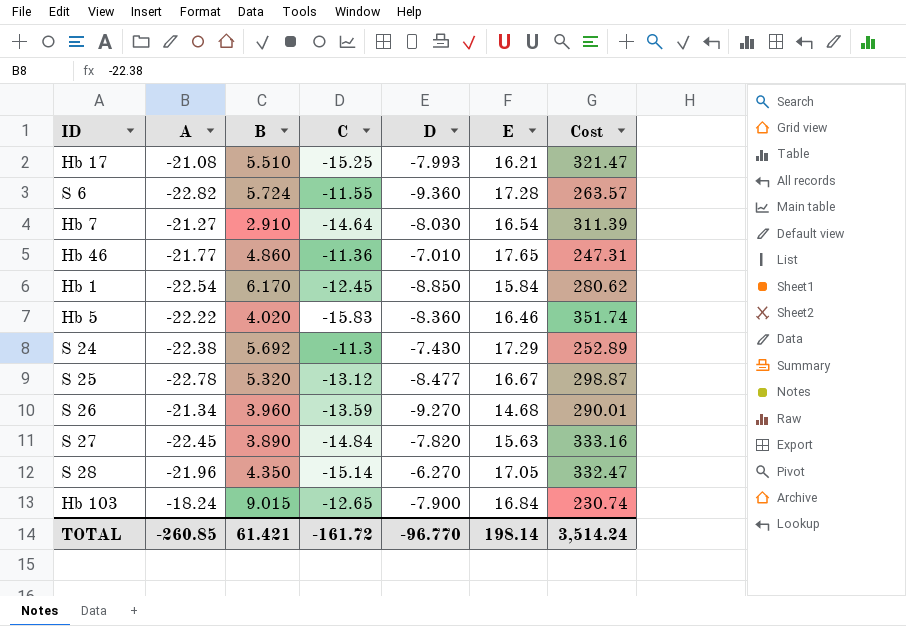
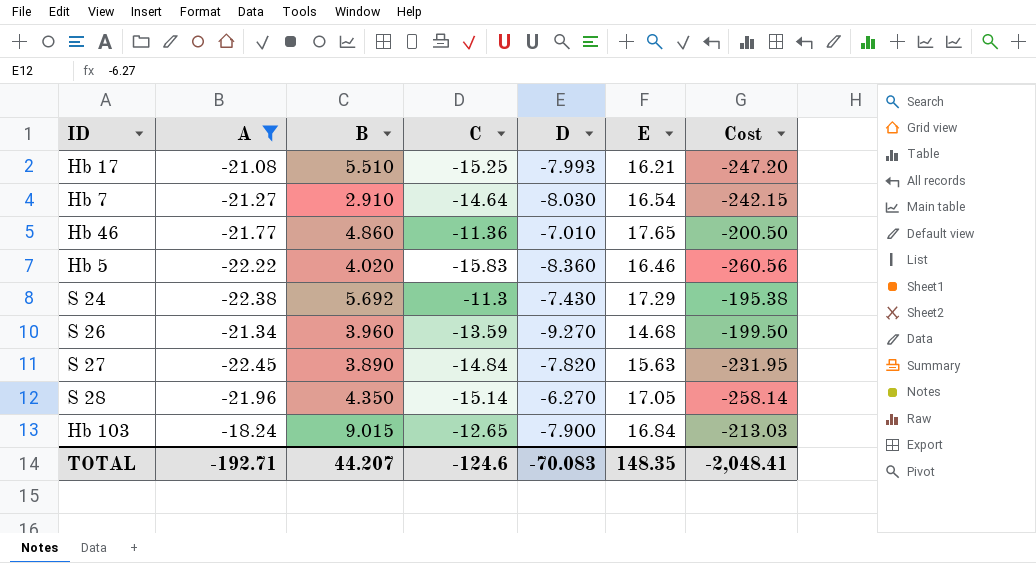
filter: none -> A >= -22.45
column Cost | formula: [A] * [C] -> [C] * [E]
TOTAL | A: -260.85 -> -192.71
TOTAL | B: 61.421 -> 44.207
TOTAL | C: -161.72 -> -124.6
TOTAL | D: -96.770 -> -70.083
TOTAL | E: 198.14 -> 148.35
TOTAL | Cost: 3,514.24 -> -2,048.41

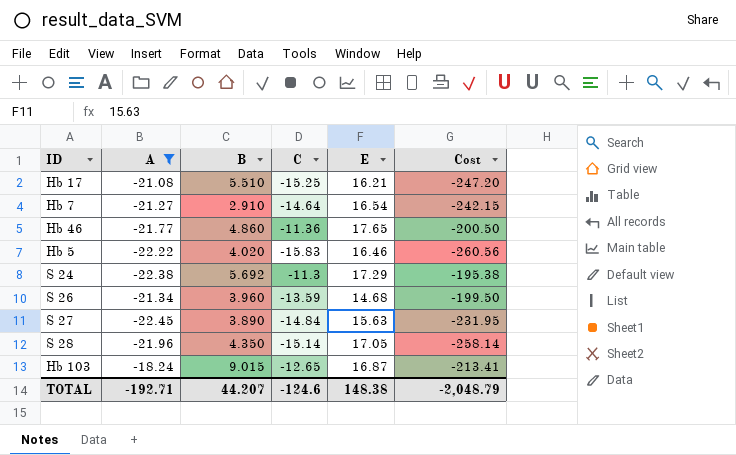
column D | position: 5 -> none
Hb 103 | E: 16.84 -> 16.87
Hb 103 | Cost: -213.03 -> -213.41
TOTAL | E: 148.35 -> 148.38
TOTAL | Cost: -2,048.41 -> -2,048.79

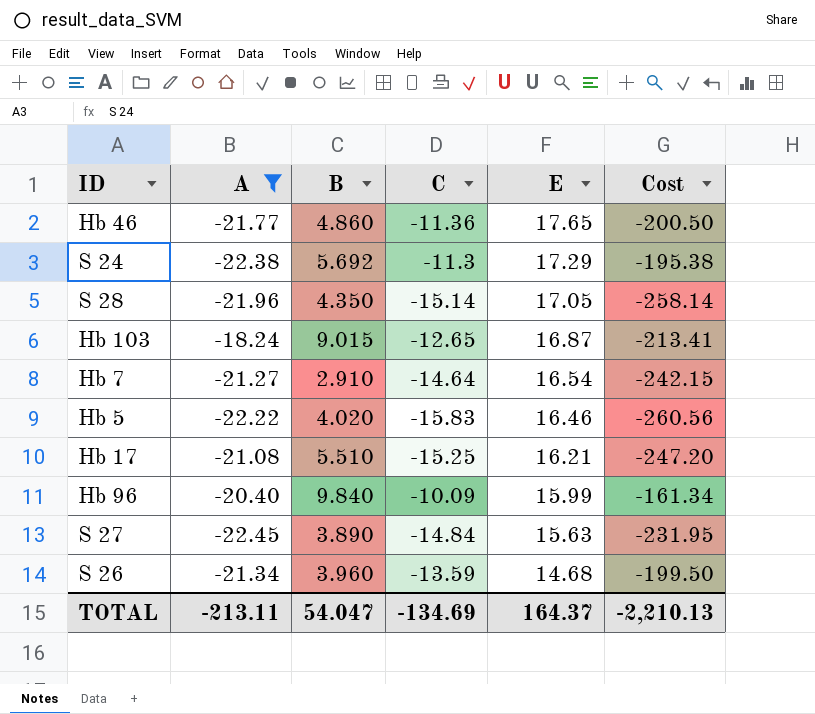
row order: none -> E descending
row Hb 96: none -> -20.40 | 9.840 | -10.09 | 15.99 | -161.34
TOTAL | A: -192.71 -> -213.11
TOTAL | B: 44.207 -> 54.047
TOTAL | C: -124.6 -> -134.69
TOTAL | E: 148.38 -> 164.37
TOTAL | Cost: -2,048.79 -> -2,210.13

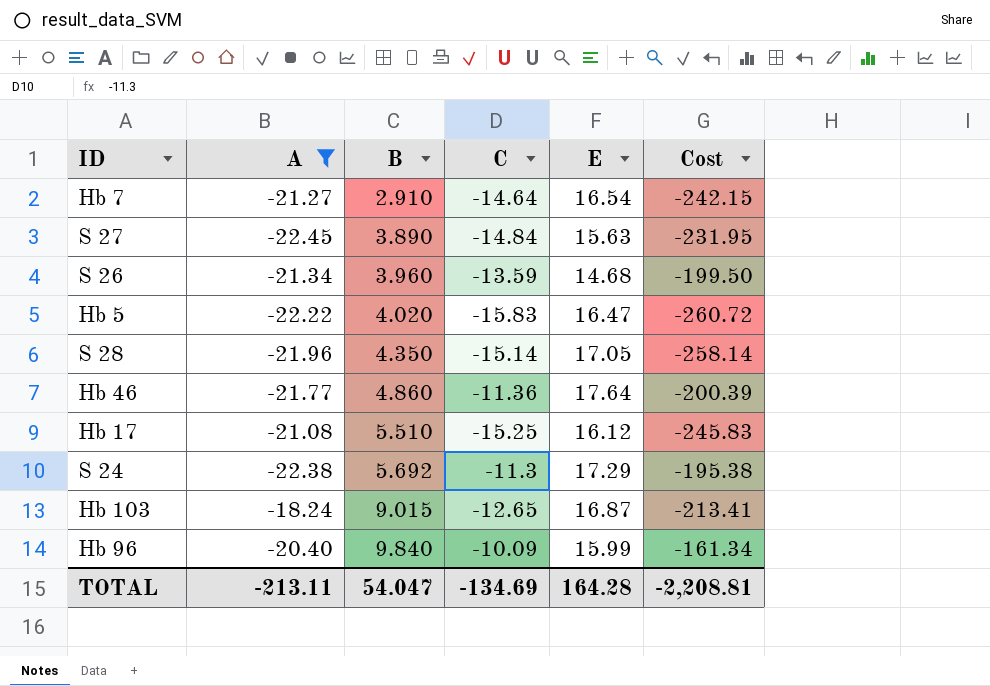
row order: E descending -> B ascending
Hb 5 | E: 16.46 -> 16.47
Hb 5 | Cost: -260.56 -> -260.72
Hb 46 | E: 17.65 -> 17.64
Hb 46 | Cost: -200.50 -> -200.39
Hb 17 | E: 16.21 -> 16.12
Hb 17 | Cost: -247.20 -> -245.83
TOTAL | E: 164.37 -> 164.28
TOTAL | Cost: -2,210.13 -> -2,208.81

